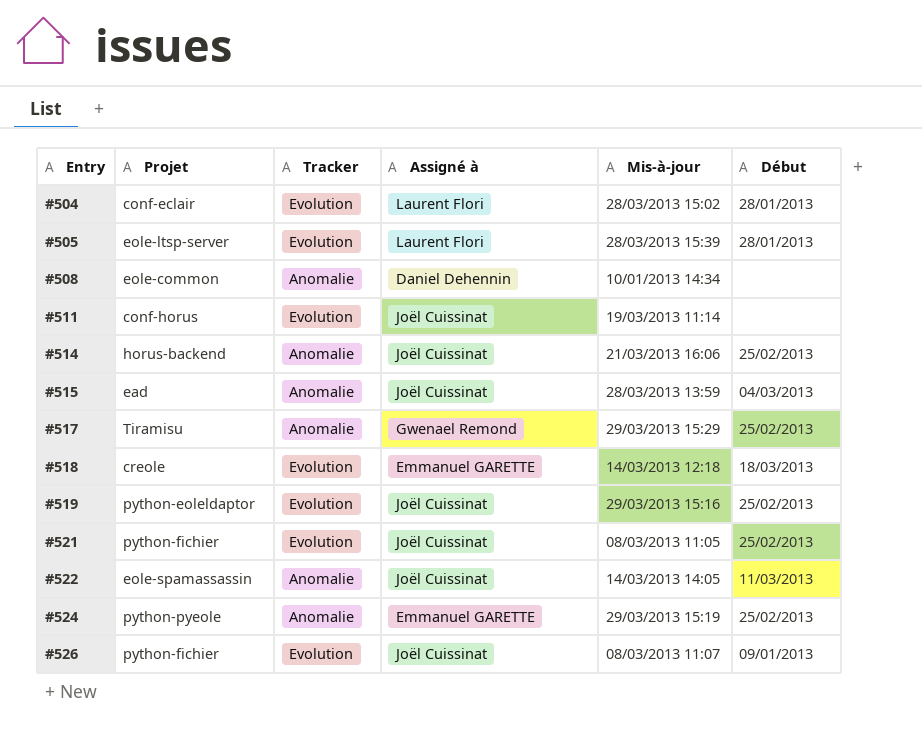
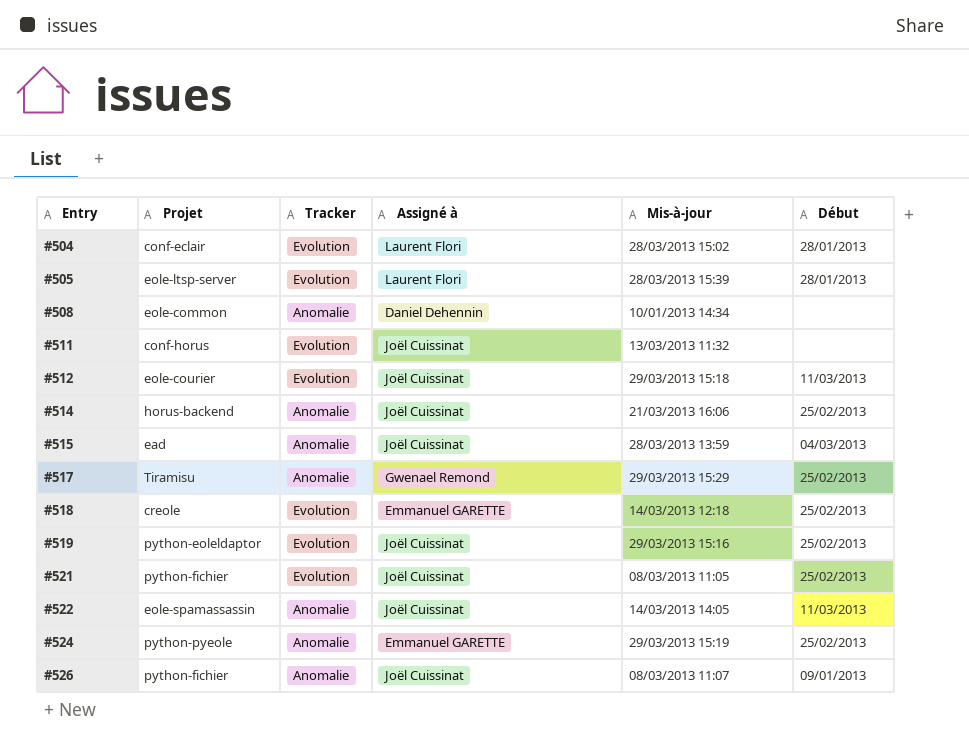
#511 | Mis-à-jour: 19/03/2013 11:14 -> 13/03/2013 11:32
row #512: none -> eole-courier | Evolution | Joël Cuissinat | 29/03/2013 15:18 | 11/03/2013
#518 | Début: 18/03/2013 -> 25/02/2013
#526 | Tracker: Evolution -> Anomalie

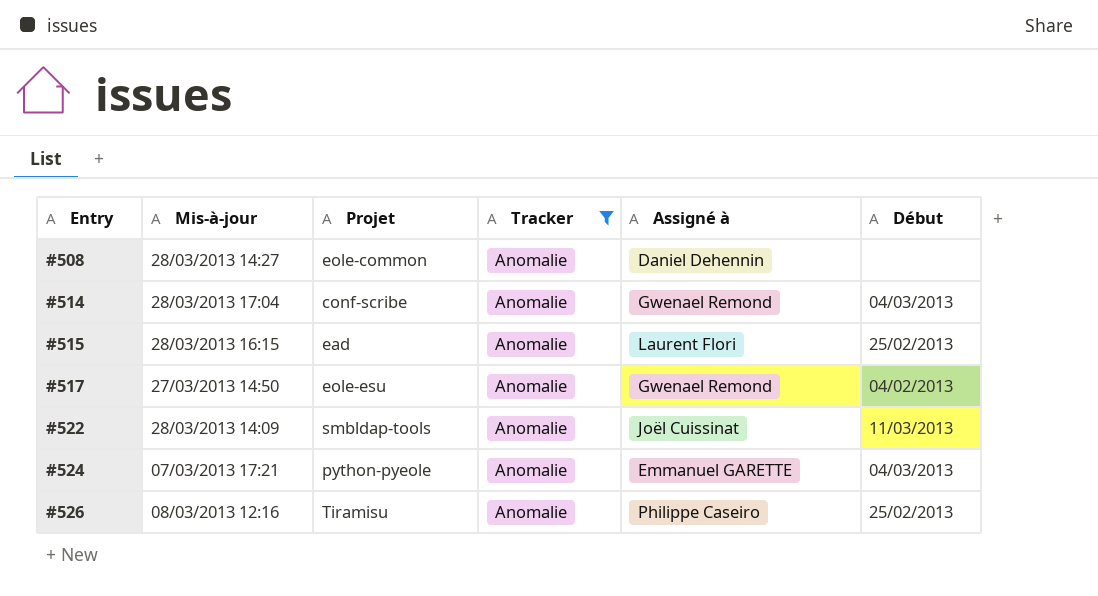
filter: none -> Tracker = Anomalie
column Mis-à-jour | position: 5 -> 2
#508 | Mis-à-jour: 10/01/2013 14:34 -> 28/03/2013 14:27
#514 | Mis-à-jour: 21/03/2013 16:06 -> 28/03/2013 17:04
#514 | Projet: horus-backend -> conf-scribe
#514 | Assigné à: Joël Cuissinat -> Gwenael Remond
#514 | Début: 25/02/2013 -> 04/03/2013
#515 | Mis-à-jour: 28/03/2013 13:59 -> 28/03/2013 16:15
#515 | Assigné à: Joël Cuissinat -> Laurent Flori
#515 | Début: 04/03/2013 -> 25/02/2013
#517 | Mis-à-jour: 29/03/2013 15:29 -> 27/03/2013 14:50
#517 | Projet: Tiramisu -> eole-esu
#517 | Début: 25/02/2013 -> 04/02/2013
#522 | Mis-à-jour: 14/03/2013 14:05 -> 28/03/2013 14:09
#522 | Projet: eole-spamassassin -> smbldap-tools
#524 | Mis-à-jour: 29/03/2013 15:19 -> 07/03/2013 17:21
#524 | Début: 25/02/2013 -> 04/03/2013
#526 | Mis-à-jour: 08/03/2013 11:07 -> 08/03/2013 12:16
#526 | Projet: python-fichier -> Tiramisu
#526 | Assigné à: Joël Cuissinat -> Philippe Caseiro
#526 | Début: 09/01/2013 -> 25/02/2013

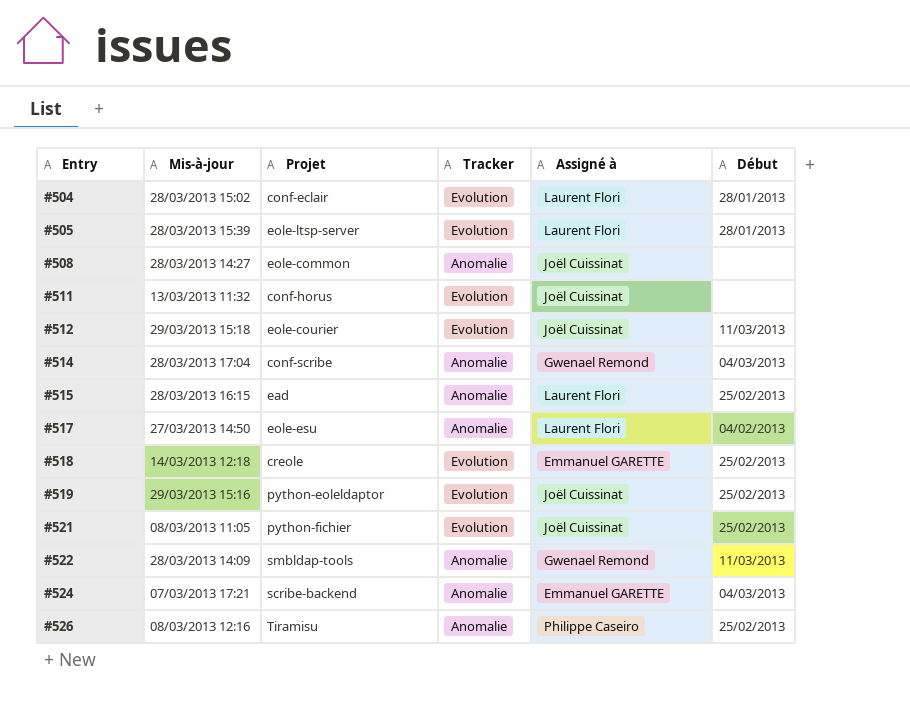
filter: Tracker = Anomalie -> none
#508 | Assigné à: Daniel Dehennin -> Joël Cuissinat
#517 | Assigné à: Gwenael Remond -> Laurent Flori
#522 | Assigné à: Joël Cuissinat -> Gwenael Remond
#524 | Projet: python-pyeole -> scribe-backend

